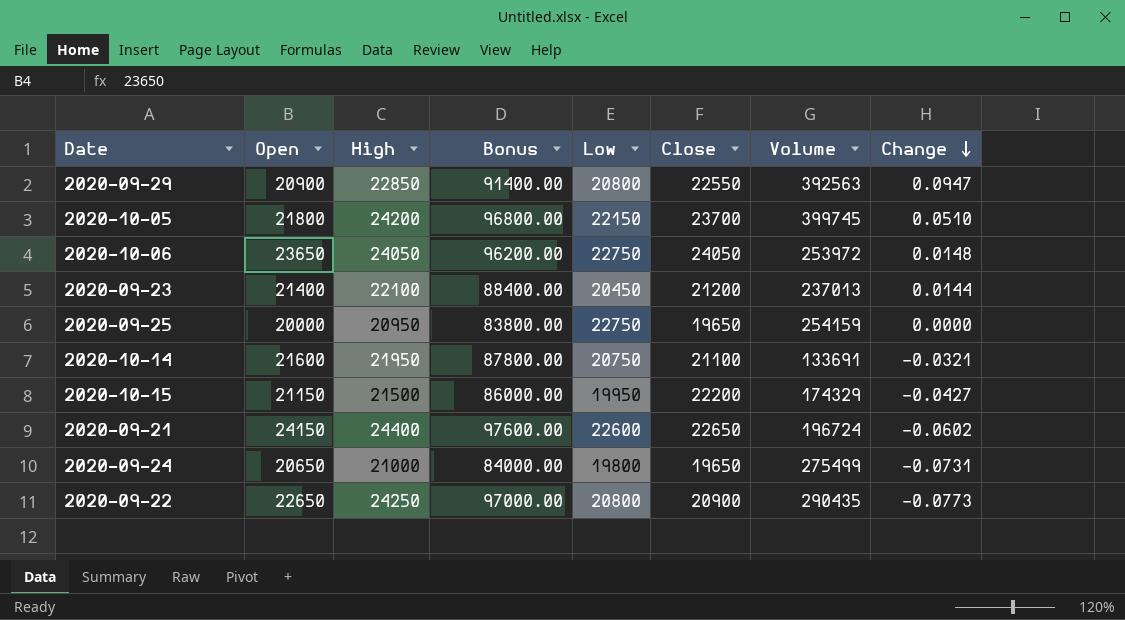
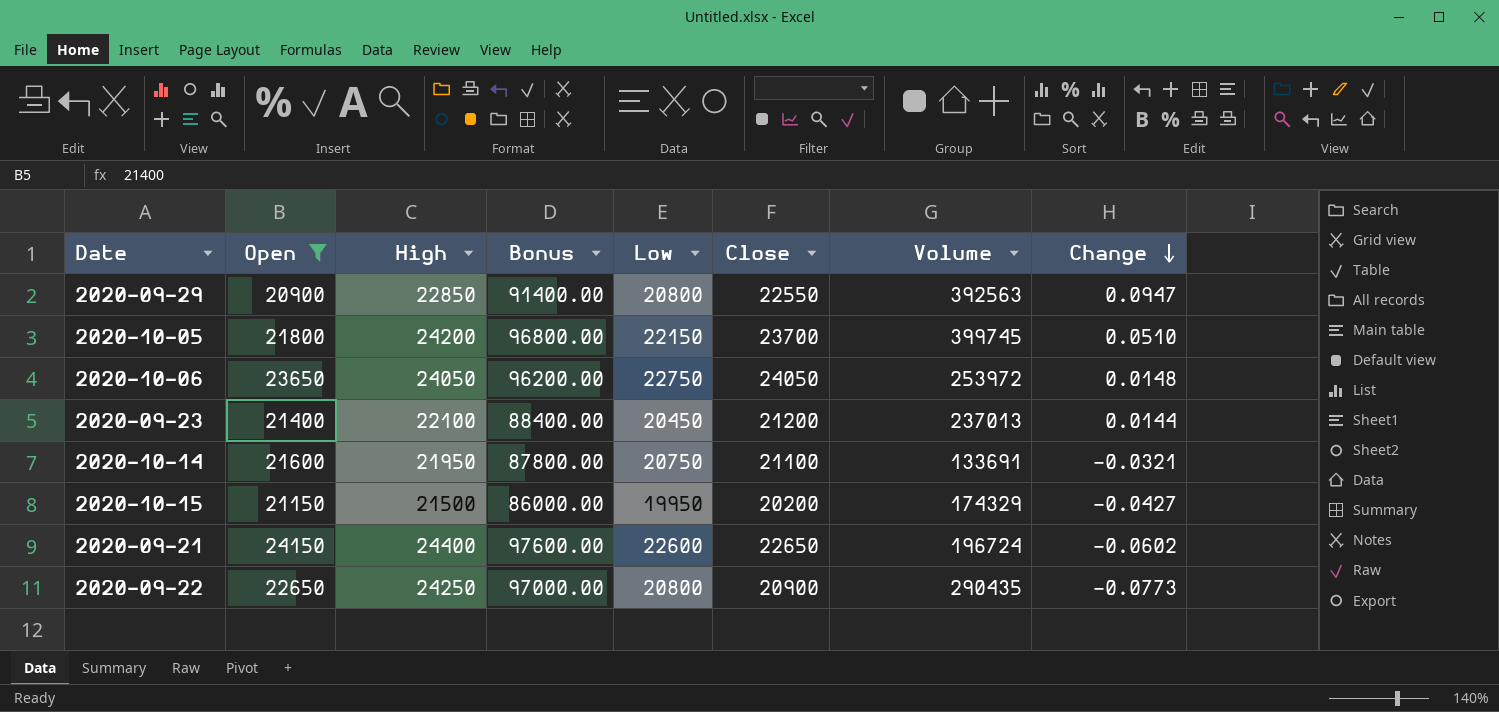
filter: none -> Open >= 20900
2020-10-15 | Close: 22200 -> 20200

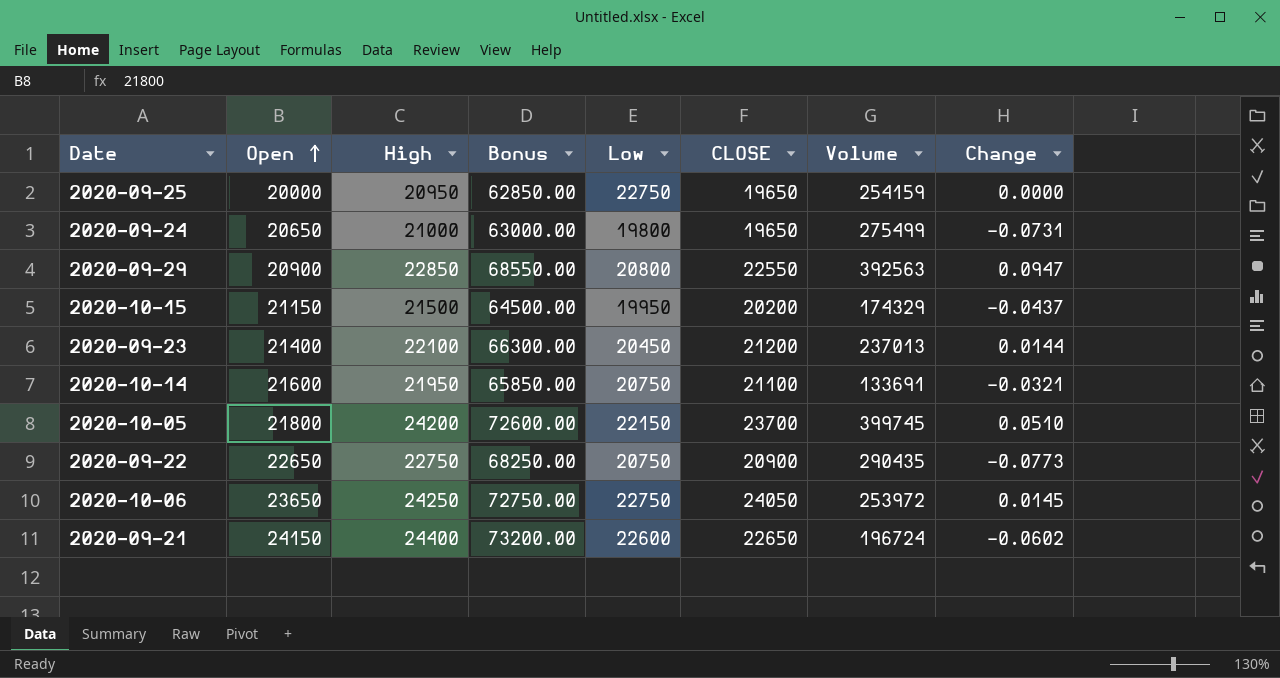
filter: Open >= 20900 -> none
row order: Change descending -> Open ascending
column Bonus | formula: [High] * 4 -> [High] * 3
column name: Close -> CLOSE
2020-10-15 | Change: -0.0427 -> -0.0437
2020-09-22 | High: 24250 -> 22750
2020-09-22 | Low: 20800 -> 20750
2020-10-06 | High: 24050 -> 24250
2020-10-06 | Change: 0.0148 -> 0.0145

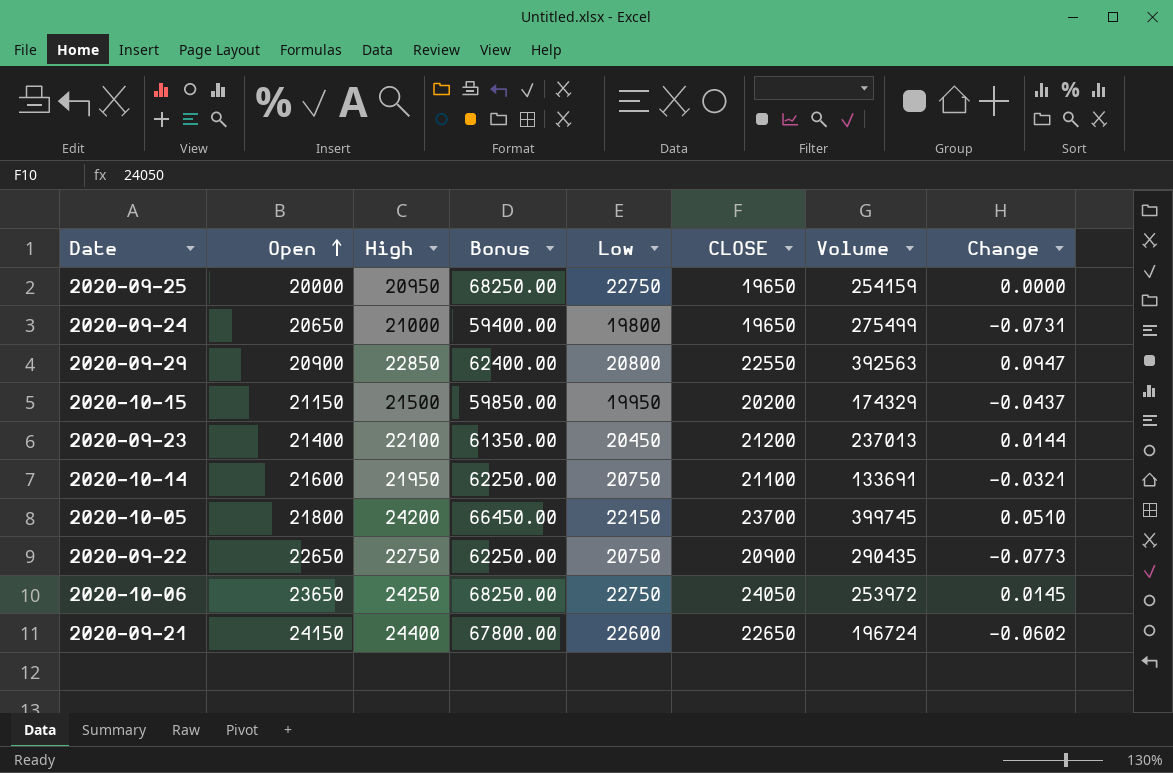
column Bonus | formula: [High] * 3 -> [Low] * 3

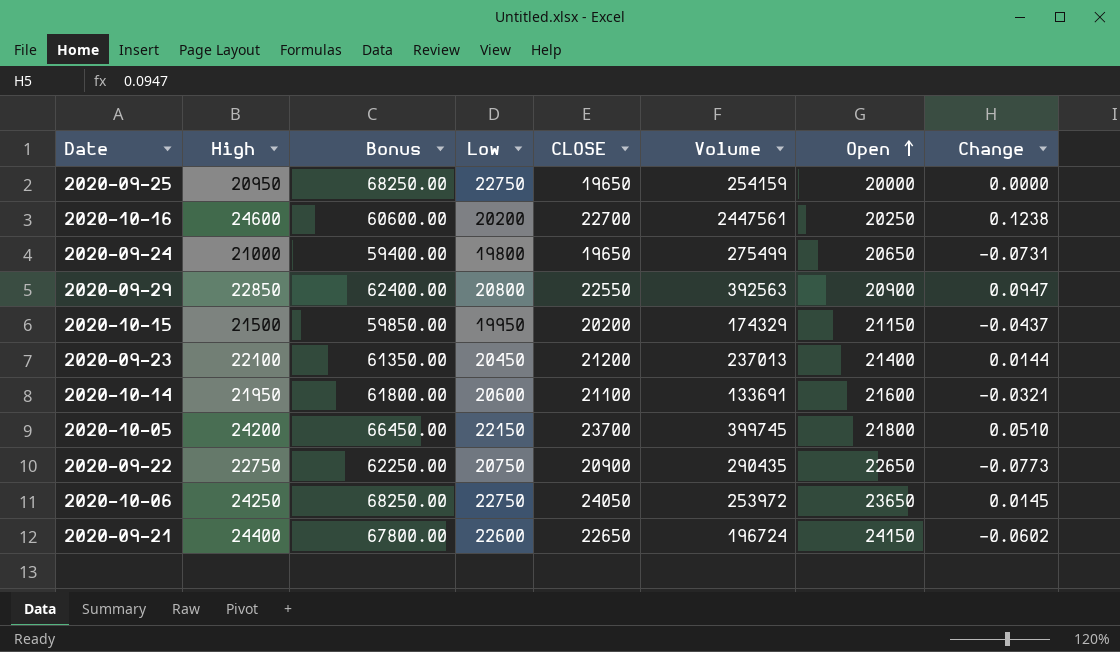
column Open | position: 2 -> 7
row 2020-10-16: none -> 24600 | 60600.00 | 20200 | 22700 | 2447561 | 20250 | 0.1238
2020-10-14 | Bonus: 62250.00 -> 61800.00
2020-10-14 | Low: 20750 -> 20600

